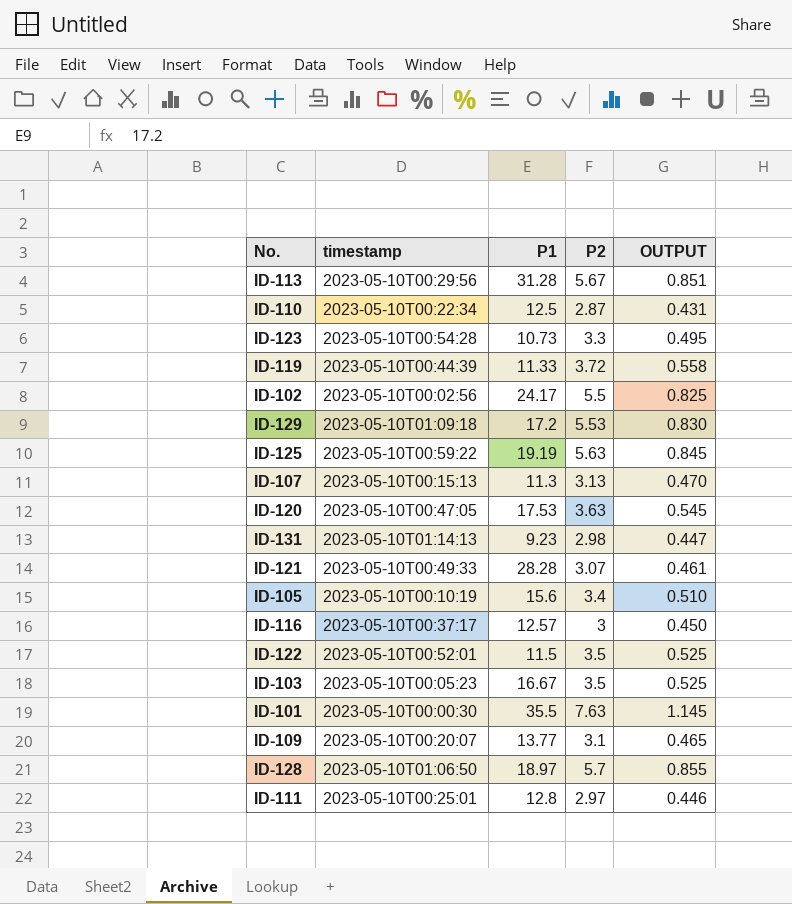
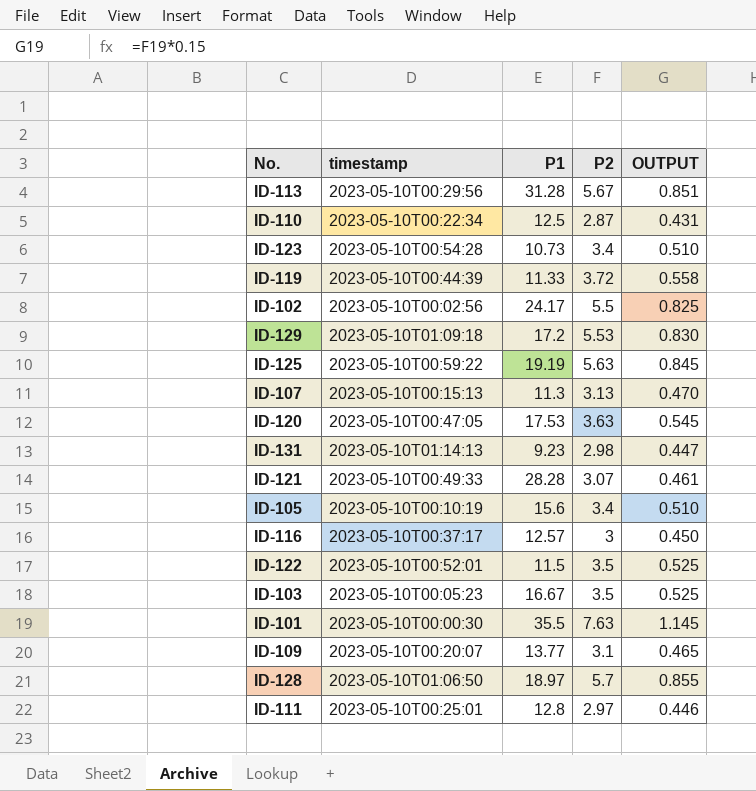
ID-123 | P2: 3.3 -> 3.4
ID-123 | OUTPUT: 0.495 -> 0.510

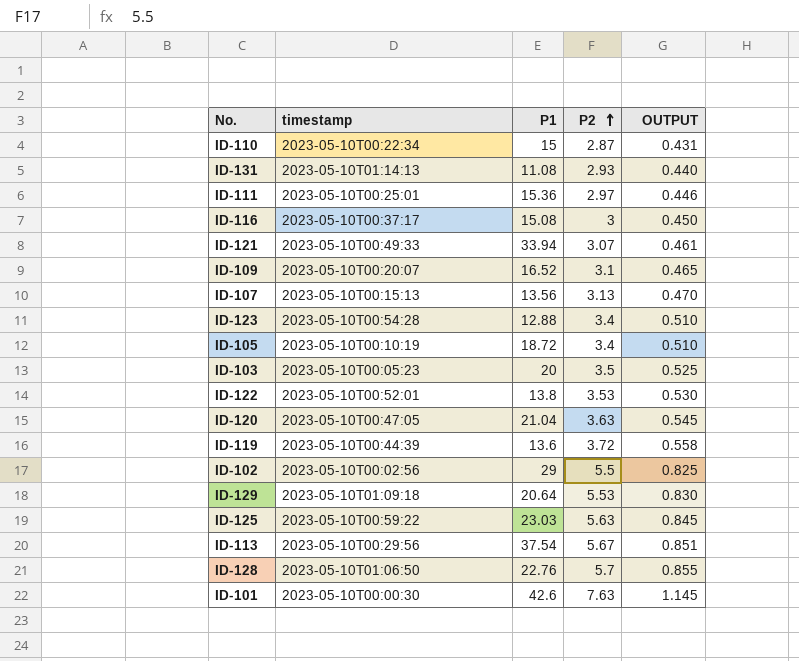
row order: none -> P2 ascending
ID-110 | P1: 12.5 -> 15
ID-131 | P1: 9.23 -> 11.08
ID-131 | P2: 2.98 -> 2.93
ID-131 | OUTPUT: 0.447 -> 0.440
ID-111 | P1: 12.8 -> 15.36
ID-116 | P1: 12.57 -> 15.08
ID-121 | P1: 28.28 -> 33.94
ID-109 | P1: 13.77 -> 16.52
ID-107 | P1: 11.3 -> 13.56
ID-123 | P1: 10.73 -> 12.88
ID-105 | P1: 15.6 -> 18.72
ID-103 | P1: 16.67 -> 20
ID-122 | P1: 11.5 -> 13.8
ID-122 | P2: 3.5 -> 3.53
ID-122 | OUTPUT: 0.525 -> 0.530
ID-120 | P1: 17.53 -> 21.04
ID-119 | P1: 11.33 -> 13.6
ID-102 | P1: 24.17 -> 29
ID-129 | P1: 17.2 -> 20.64
ID-125 | P1: 19.19 -> 23.03
ID-113 | P1: 31.28 -> 37.54
ID-128 | P1: 18.97 -> 22.76
ID-101 | P1: 35.5 -> 42.6

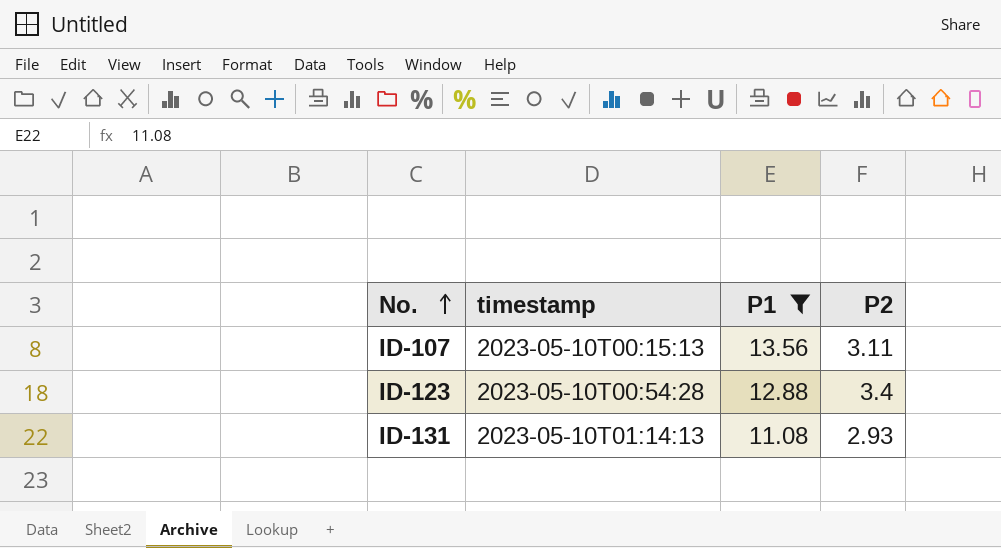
filter: none -> P1 <= 13.56
row order: P2 ascending -> No. ascending
column OUTPUT | formula: [P2] * 0.15 -> none
ID-107 | P2: 3.13 -> 3.11

